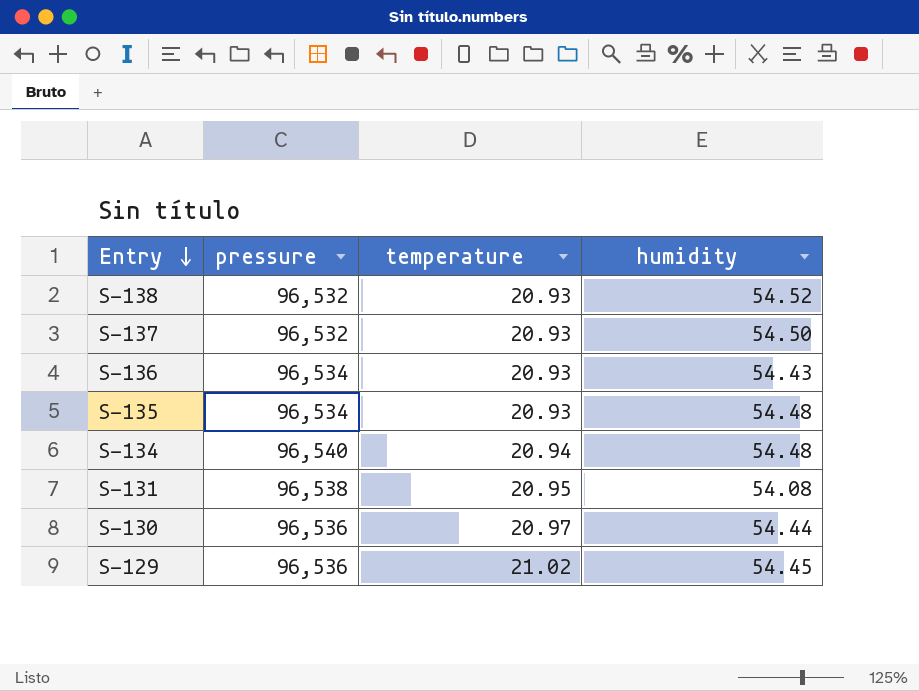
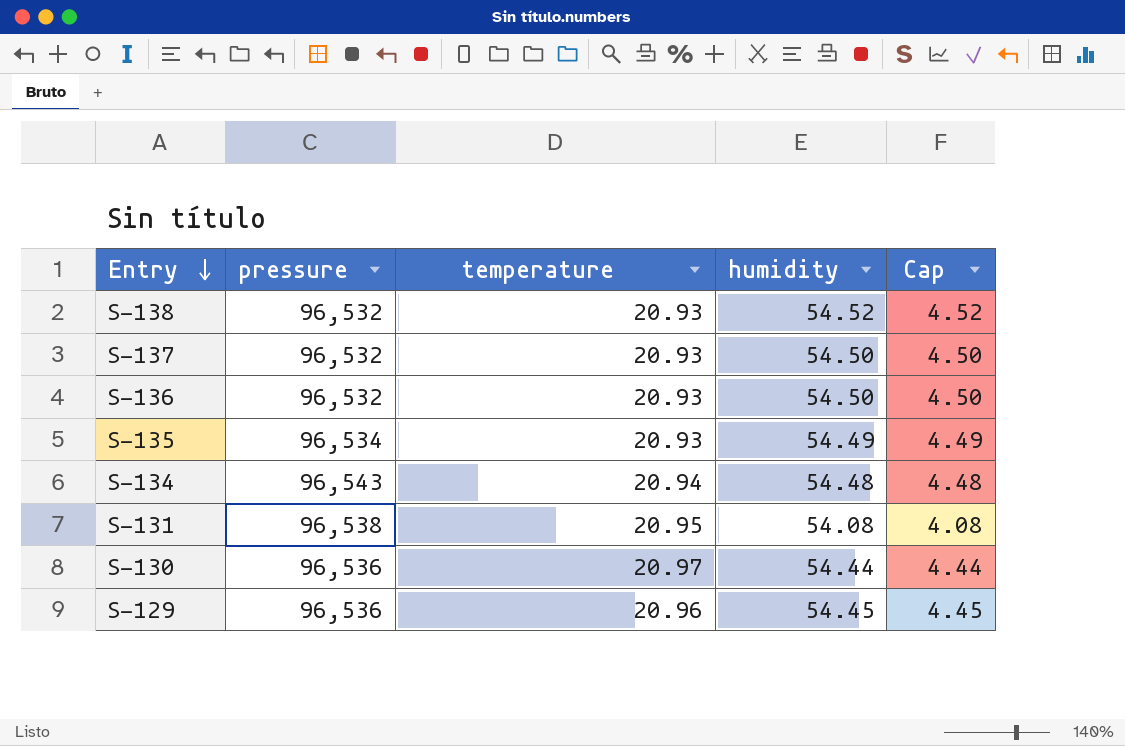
column Cap | formula: none -> [humidity] - 50
S-136 | pressure: 96,534 -> 96,532
S-136 | humidity: 54.43 -> 54.50
S-135 | humidity: 54.48 -> 54.49
S-134 | pressure: 96,540 -> 96,543
S-129 | temperature: 21.02 -> 20.96

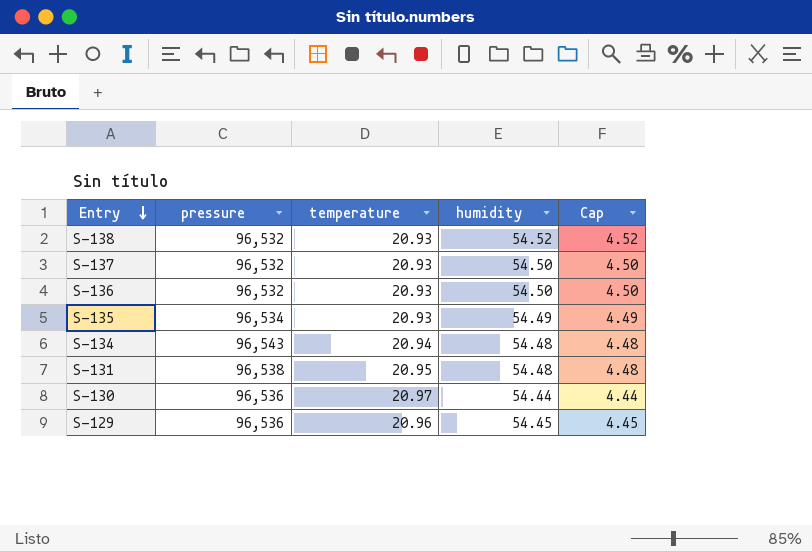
S-131 | humidity: 54.08 -> 54.48
S-131 | Cap: 4.08 -> 4.48

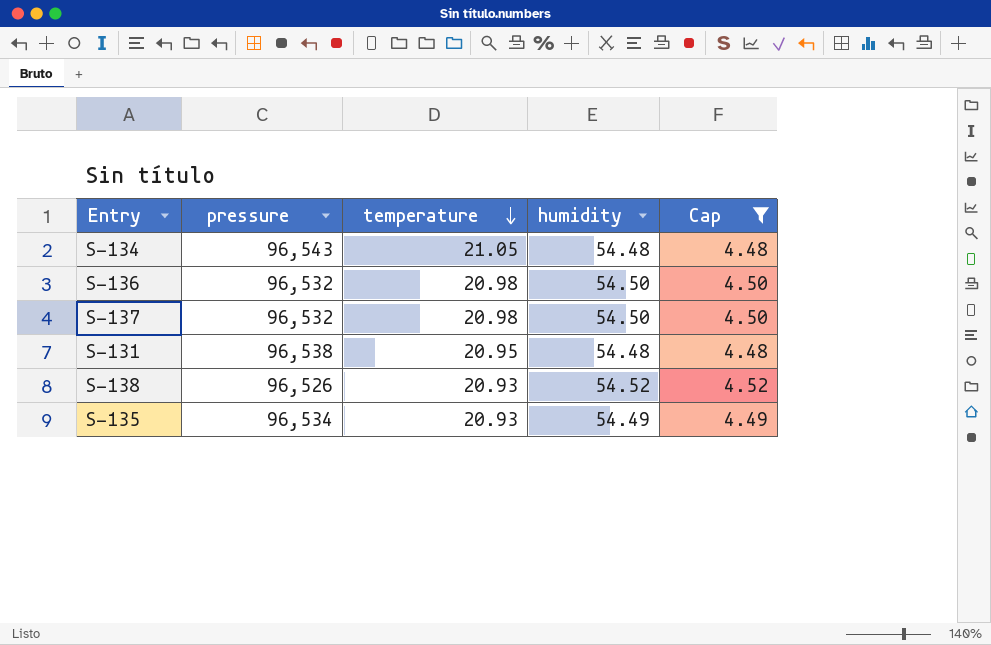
filter: none -> Cap >= 4.48
row order: Entry descending -> temperature descending
S-134 | temperature: 20.94 -> 21.05
S-136 | temperature: 20.93 -> 20.98
S-137 | temperature: 20.93 -> 20.98
S-138 | pressure: 96,532 -> 96,526

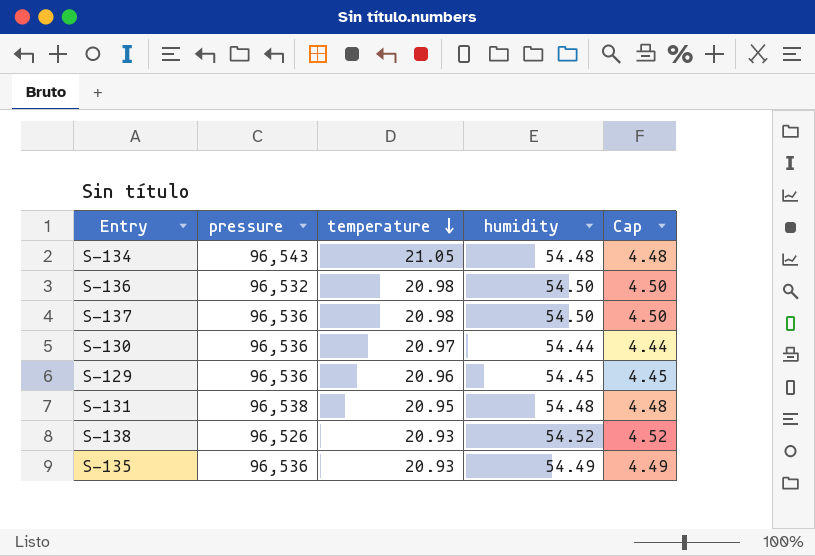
filter: Cap >= 4.48 -> none
S-137 | pressure: 96,532 -> 96,536
S-135 | pressure: 96,534 -> 96,536

